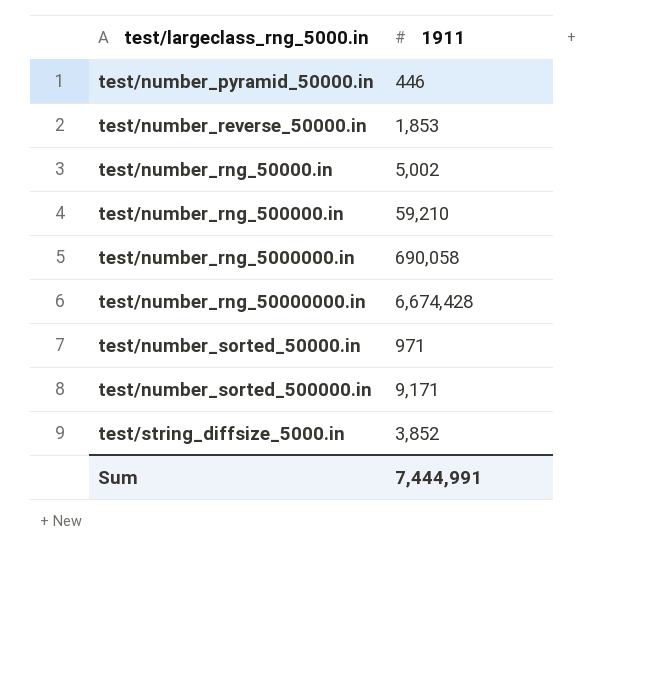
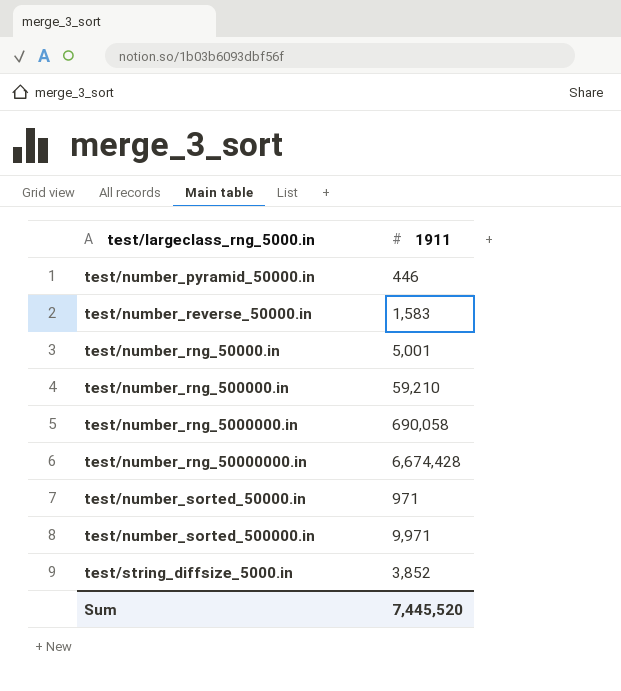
test/number_reverse_50000.in | 1911: 1,853 -> 1,583
test/number_rng_50000.in | 1911: 5,002 -> 5,001
test/number_sorted_500000.in | 1911: 9,171 -> 9,971
Sum | 1911: 7,444,991 -> 7,445,520

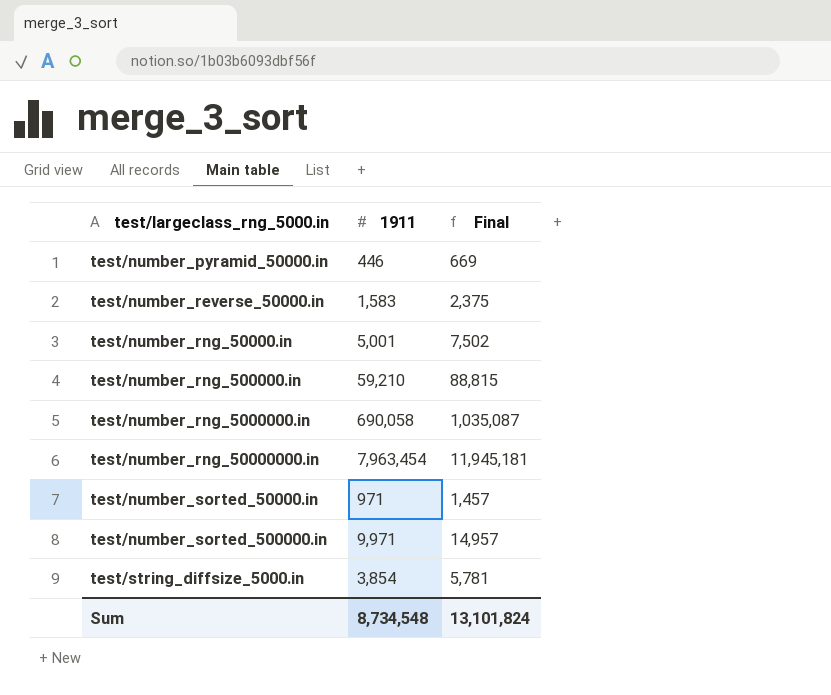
column Final | formula: none -> [1911] * 1.5
test/number_rng_50000000.in | 1911: 6,674,428 -> 7,963,454
test/string_diffsize_5000.in | 1911: 3,852 -> 3,854
Sum | 1911: 7,445,520 -> 8,734,548

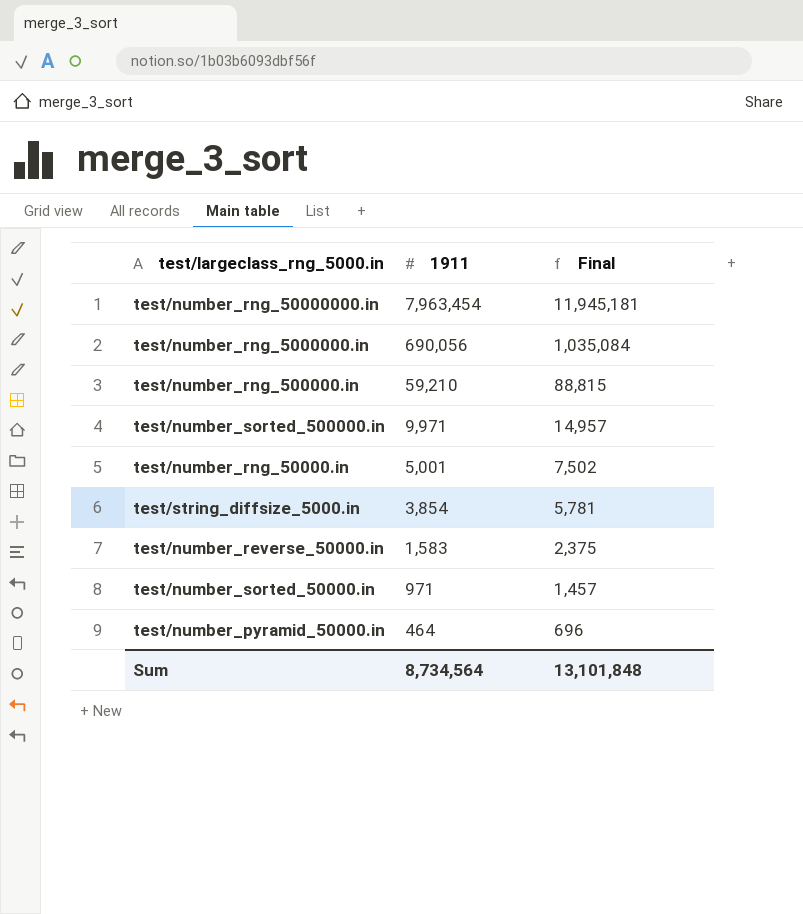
row order: test/largeclass_rng_5000.in ascending -> 1911 descending
test/number_rng_5000000.in | 1911: 690,058 -> 690,056
test/number_rng_5000000.in | Final: 1,035,087 -> 1,035,084
test/number_pyramid_50000.in | 1911: 446 -> 464
test/number_pyramid_50000.in | Final: 669 -> 696
Sum | 1911: 8,734,548 -> 8,734,564
Sum | Final: 13,101,824 -> 13,101,848

